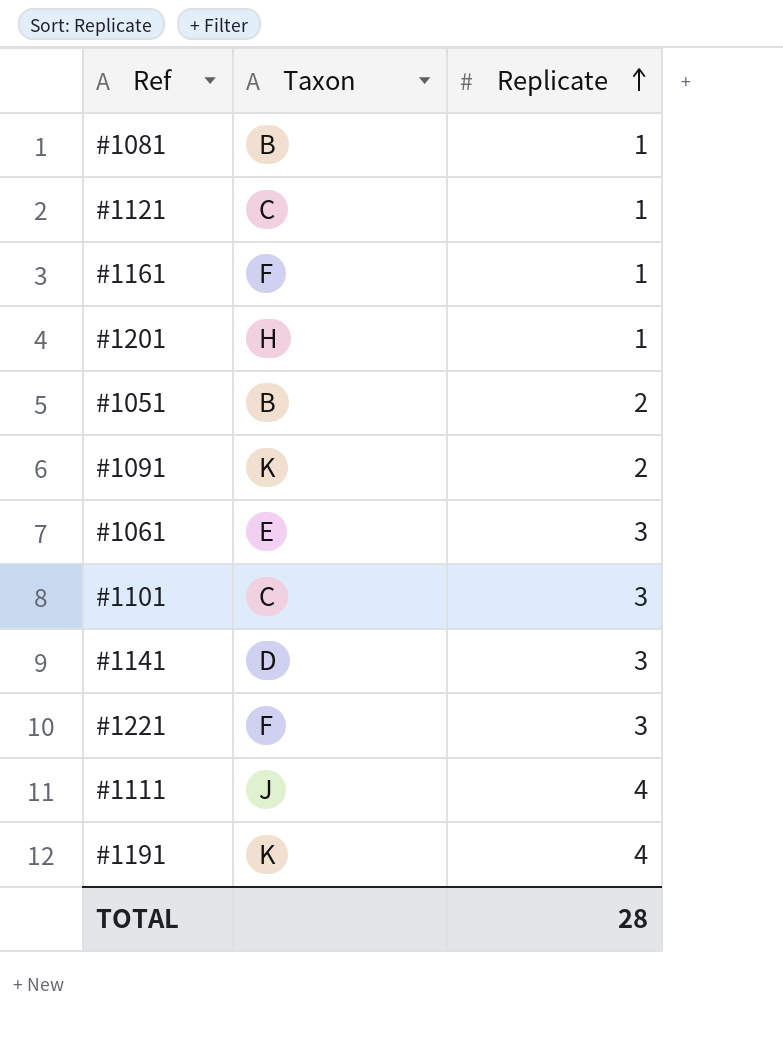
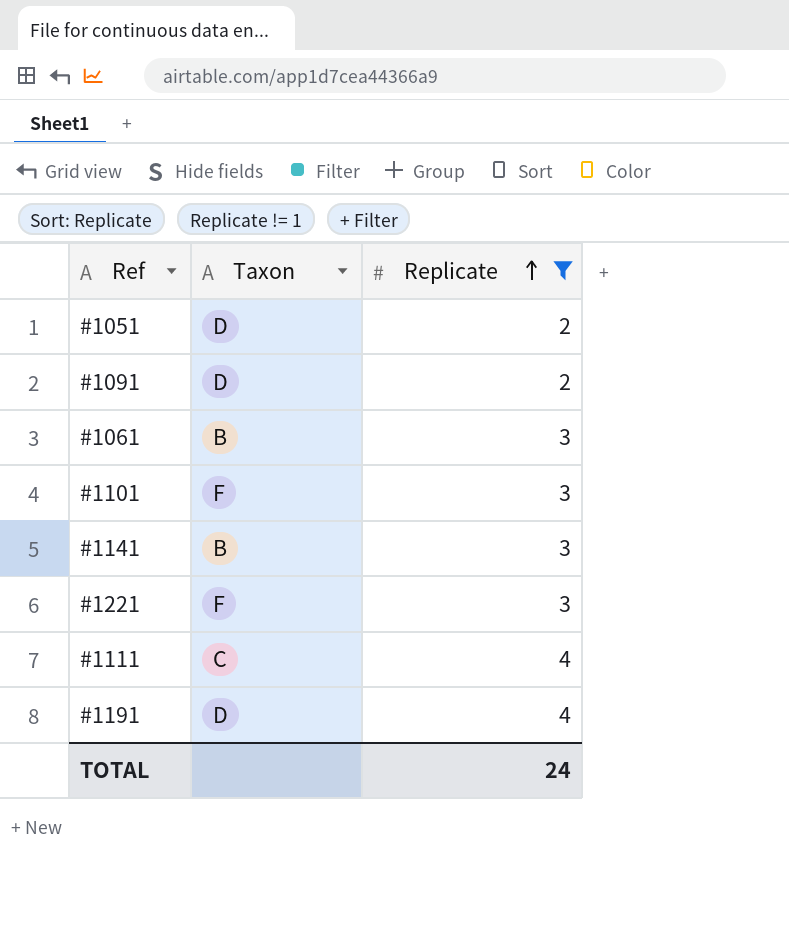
filter: none -> Replicate != 1
#1051 | Taxon: B -> D
#1091 | Taxon: K -> D
#1061 | Taxon: E -> B
#1101 | Taxon: C -> F
#1141 | Taxon: D -> B
#1111 | Taxon: J -> C
#1191 | Taxon: K -> D
TOTAL | Replicate: 28 -> 24

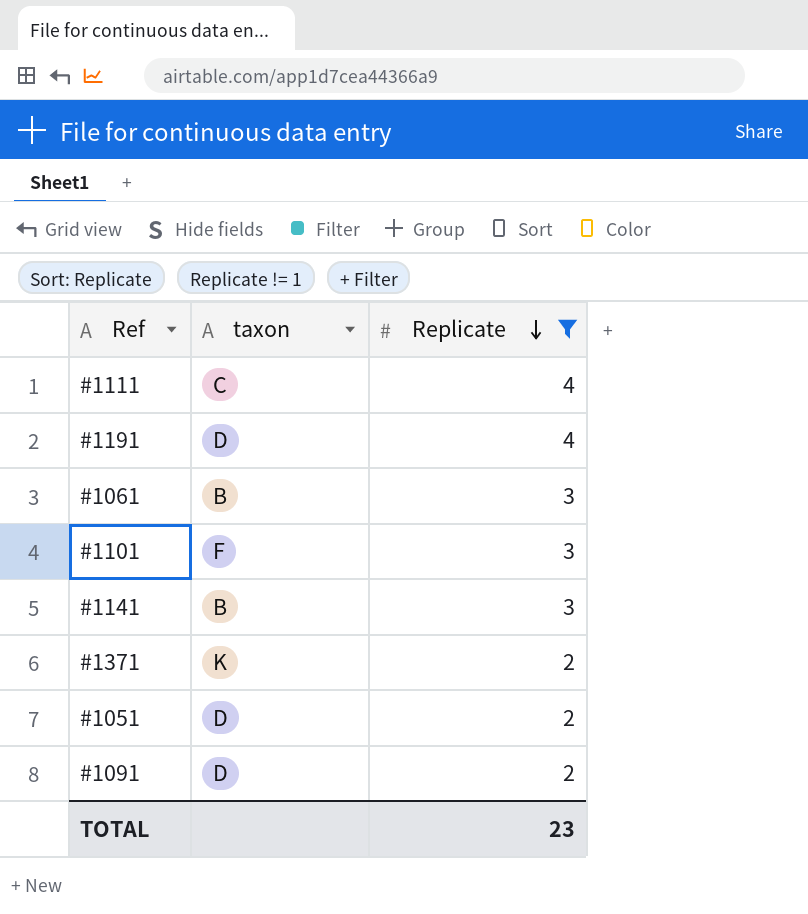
row order: Replicate ascending -> Replicate descending
column name: Taxon -> taxon
row #1221: F | 3 -> none
row #1371: none -> K | 2
TOTAL | Replicate: 24 -> 23

